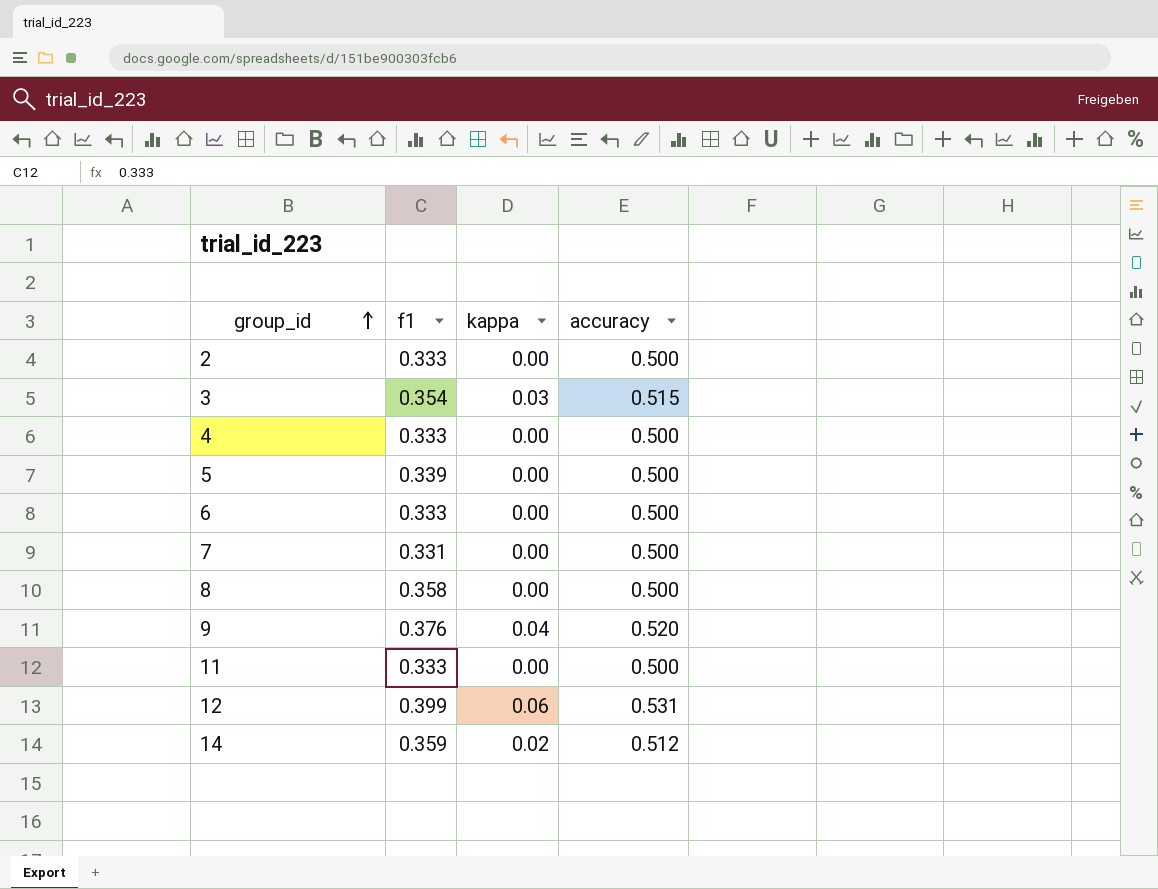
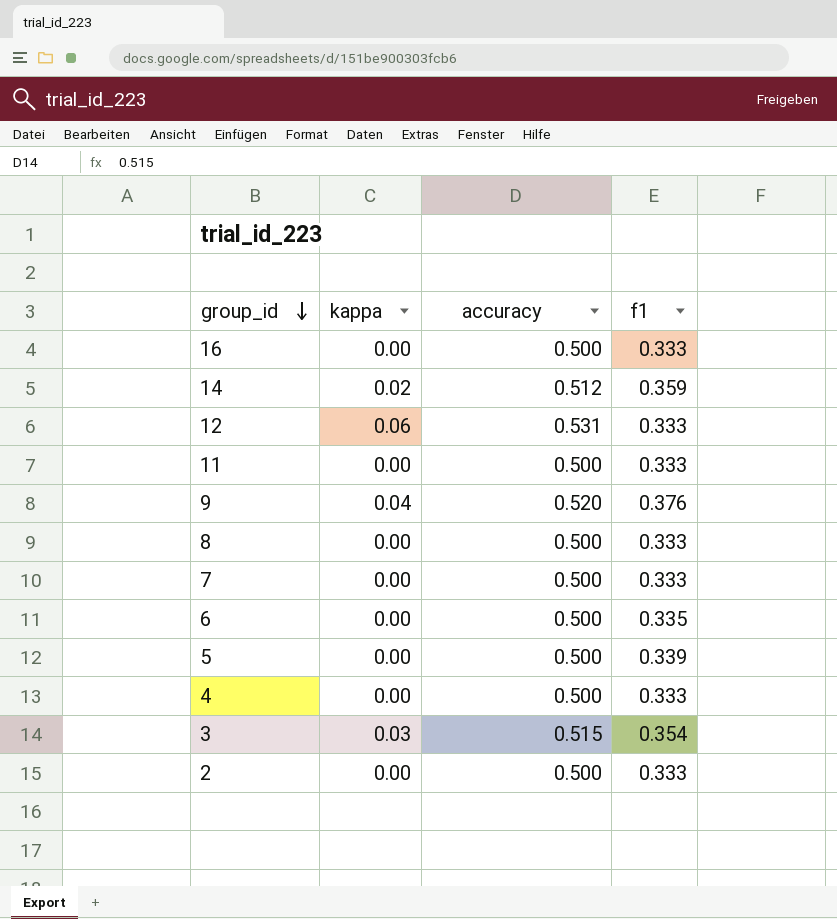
row order: group_id ascending -> group_id descending
column f1 | position: 2 -> 4
row 16: none -> 0.00 | 0.500 | 0.333
12 | f1: 0.399 -> 0.333
8 | f1: 0.358 -> 0.333
7 | f1: 0.331 -> 0.333
6 | f1: 0.333 -> 0.335

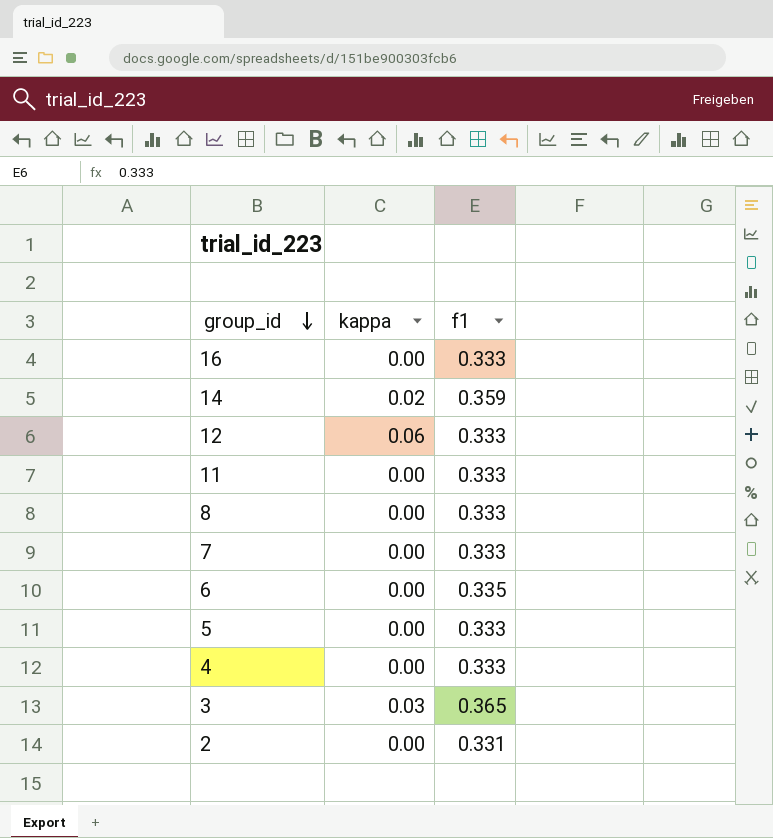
column accuracy | position: 3 -> none
row 9: 0.04 | 0.520 | 0.376 -> none
5 | f1: 0.339 -> 0.333
3 | f1: 0.354 -> 0.365
2 | f1: 0.333 -> 0.331

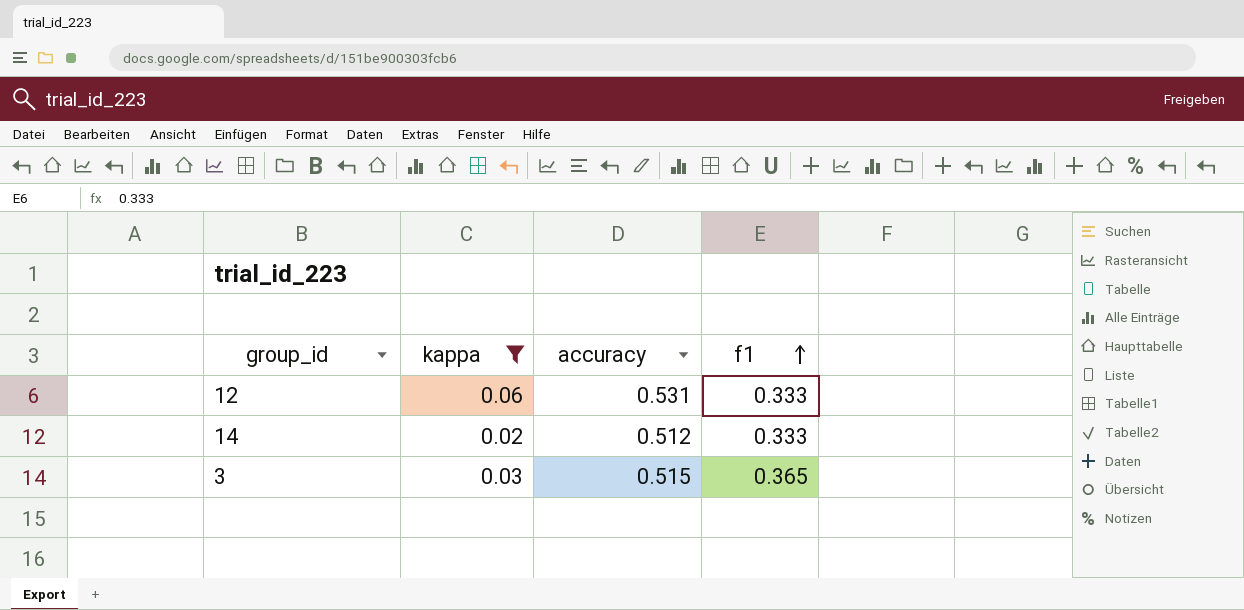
filter: none -> kappa != 0.00
row order: group_id descending -> f1 ascending
column accuracy | position: none -> 3
14 | f1: 0.359 -> 0.333

